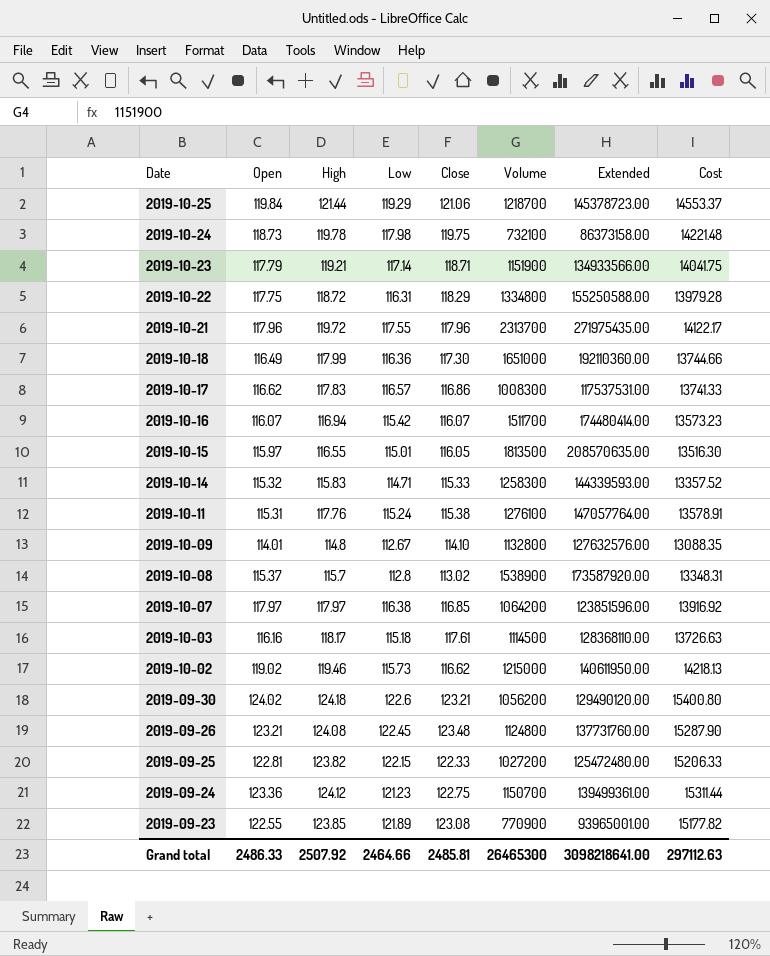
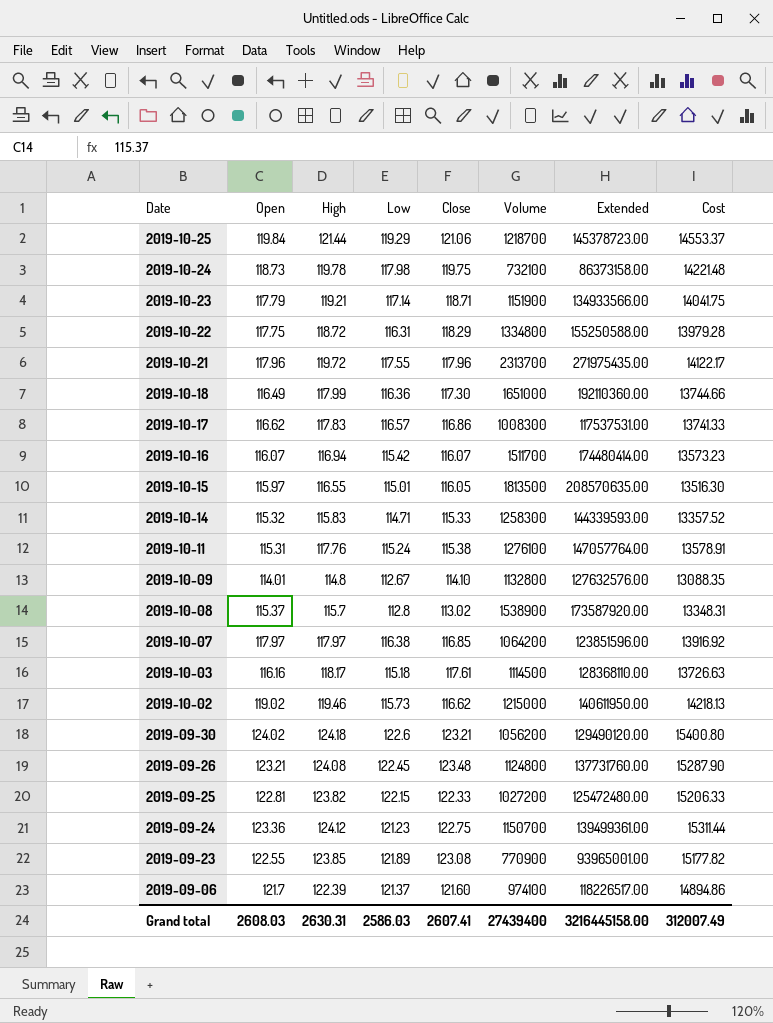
row 2019-09-06: none -> 121.7 | 122.39 | 121.37 | 121.60 | 974100 | 118226517.00 | 14894.86
Grand total | Open: 2486.33 -> 2608.03
Grand total | High: 2507.92 -> 2630.31
Grand total | Low: 2464.66 -> 2586.03
Grand total | Close: 2485.81 -> 2607.41
Grand total | Volume: 26465300 -> 27439400
Grand total | Extended: 3098218641.00 -> 3216445158.00
Grand total | Cost: 297112.63 -> 312007.49

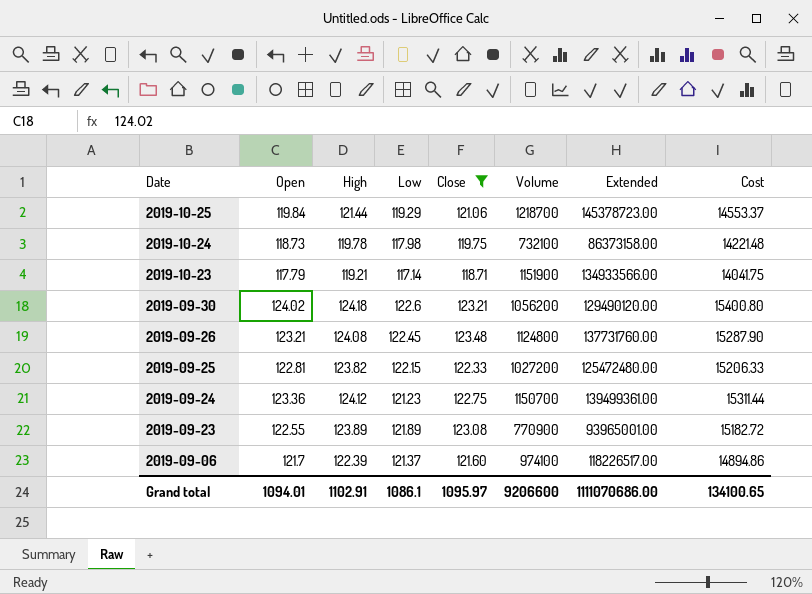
filter: none -> Close >= 118.71
2019-09-23 | High: 123.85 -> 123.89
2019-09-23 | Cost: 15177.82 -> 15182.72
Grand total | Open: 2608.03 -> 1094.01
Grand total | High: 2630.31 -> 1102.91
Grand total | Low: 2586.03 -> 1086.1
Grand total | Close: 2607.41 -> 1095.97
Grand total | Volume: 27439400 -> 9206600
Grand total | Extended: 3216445158.00 -> 1111070686.00
Grand total | Cost: 312007.49 -> 134100.65

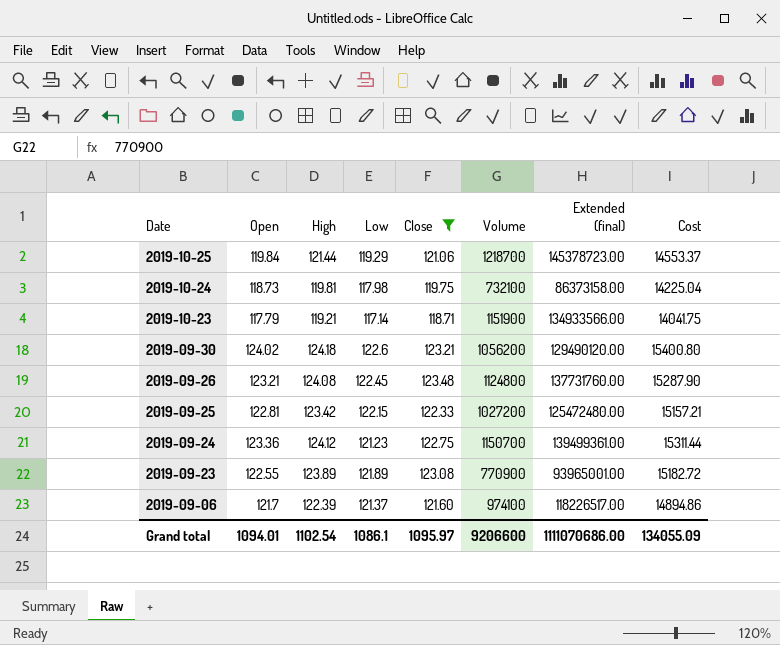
column name: Extended -> Extended (final)
2019-10-24 | High: 119.78 -> 119.81
2019-10-24 | Cost: 14221.48 -> 14225.04
2019-09-25 | High: 123.82 -> 123.42
2019-09-25 | Cost: 15206.33 -> 15157.21
Grand total | High: 1102.91 -> 1102.54
Grand total | Cost: 134100.65 -> 134055.09

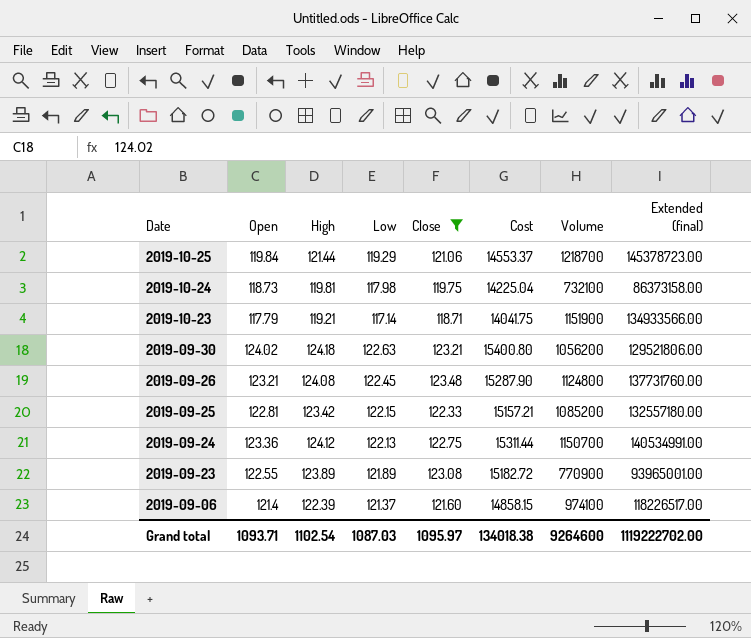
column Cost | position: 8 -> 6
2019-09-30 | Low: 122.6 -> 122.63
2019-09-30 | Extended (final): 129490120.00 -> 129521806.00
2019-09-25 | Volume: 1027200 -> 1085200
2019-09-25 | Extended (final): 125472480.00 -> 132557180.00
2019-09-24 | Low: 121.23 -> 122.13
2019-09-24 | Extended (final): 139499361.00 -> 140534991.00
2019-09-06 | Open: 121.7 -> 121.4
2019-09-06 | Cost: 14894.86 -> 14858.15
Grand total | Open: 1094.01 -> 1093.71
Grand total | Low: 1086.1 -> 1087.03
Grand total | Cost: 134055.09 -> 134018.38
Grand total | Volume: 9206600 -> 9264600
Grand total | Extended (final): 1111070686.00 -> 1119222702.00

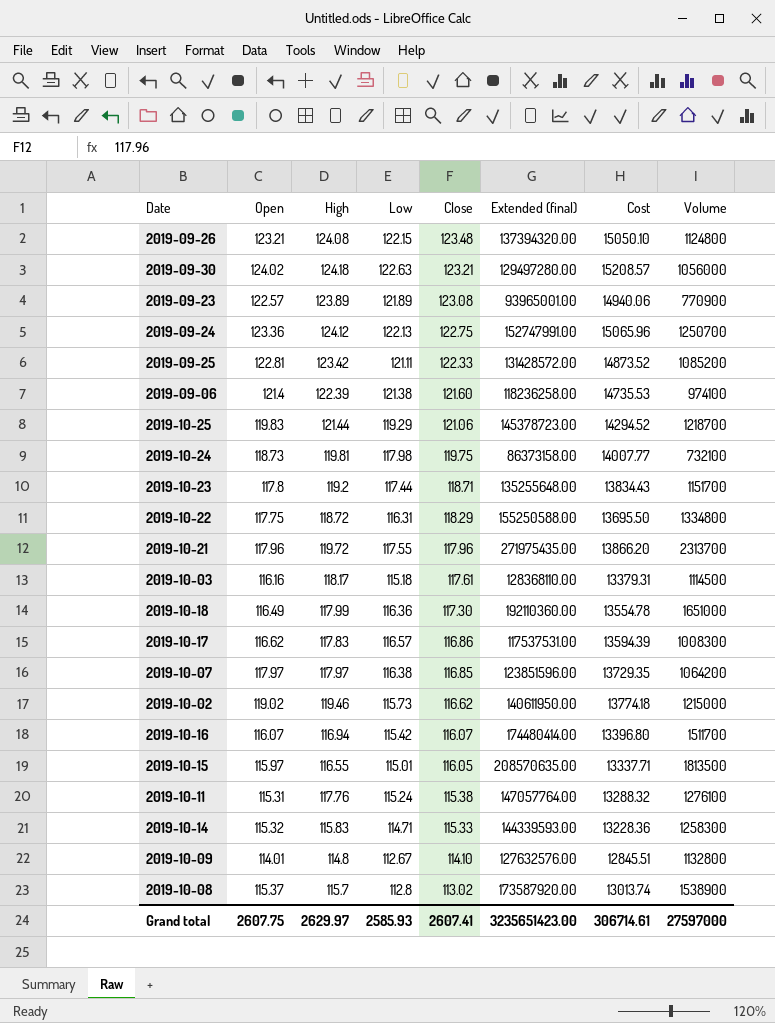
filter: Close >= 118.71 -> none
row order: Date descending -> Close descending
column Extended (final) | position: 8 -> 6
column Cost | formula: [Open] * [High] -> [Open] * [Low]
2019-09-26 | Low: 122.45 -> 122.15
2019-09-26 | Extended (final): 137731760.00 -> 137394320.00
2019-09-30 | Extended (final): 129521806.00 -> 129497280.00
2019-09-30 | Volume: 1056200 -> 1056000
2019-09-23 | Open: 122.55 -> 122.57
2019-09-24 | Extended (final): 140534991.00 -> 152747991.00
2019-09-24 | Volume: 1150700 -> 1250700
2019-09-25 | Low: 122.15 -> 121.11
2019-09-25 | Extended (final): 132557180.00 -> 131428572.00
2019-09-06 | Low: 121.37 -> 121.38
2019-09-06 | Extended (final): 118226517.00 -> 118236258.00
2019-10-25 | Open: 119.84 -> 119.83
2019-10-23 | Open: 117.79 -> 117.8
2019-10-23 | High: 119.21 -> 119.2
2019-10-23 | Low: 117.14 -> 117.44
2019-10-23 | Extended (final): 134933566.00 -> 135255648.00
2019-10-23 | Volume: 1151900 -> 1151700
Grand total | Open: 1093.71 -> 2607.75
Grand total | High: 1102.54 -> 2629.97
Grand total | Low: 1087.03 -> 2585.93
Grand total | Close: 1095.97 -> 2607.41
Grand total | Extended (final): 1119222702.00 -> 3235651423.00
Grand total | Cost: 134018.38 -> 306714.61
Grand total | Volume: 9264600 -> 27597000

